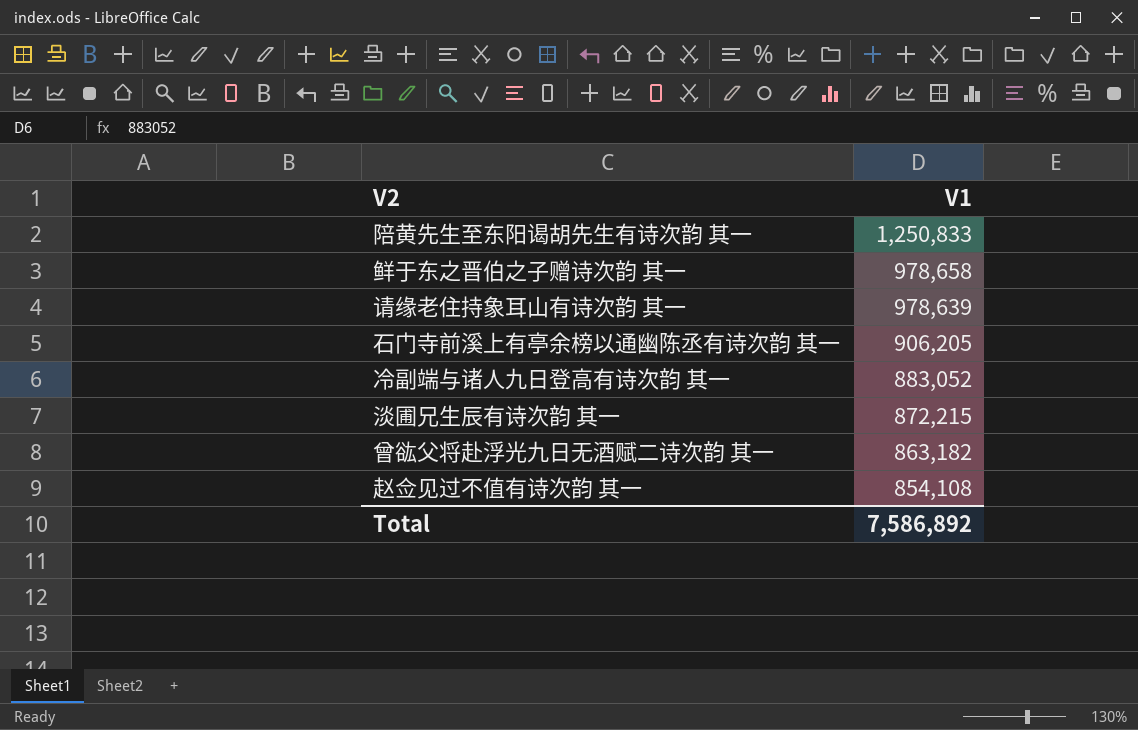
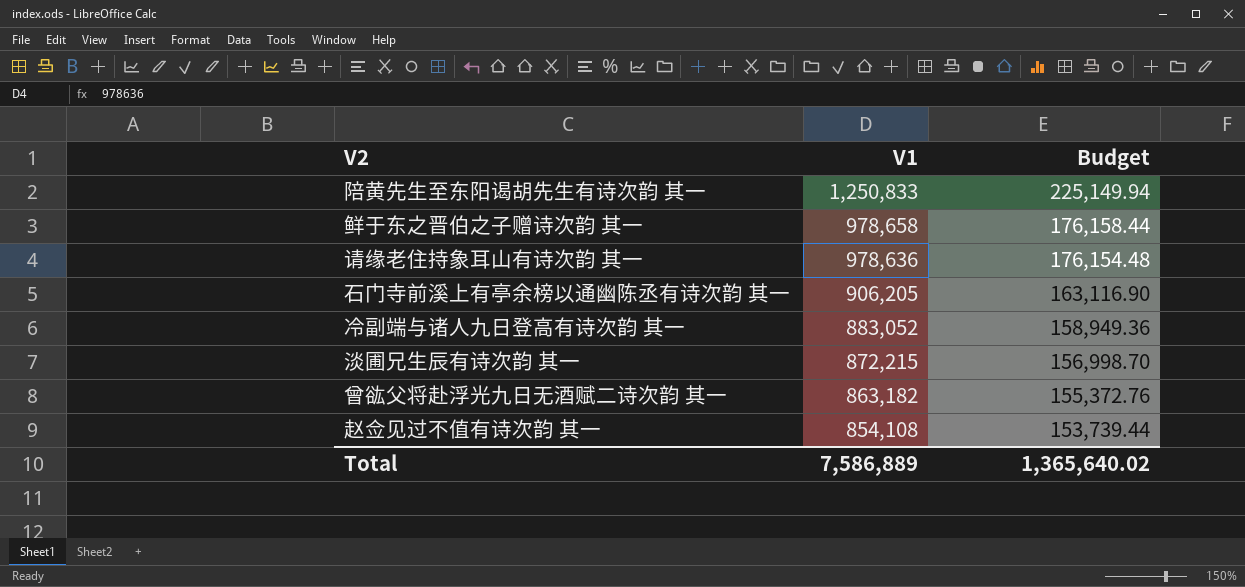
column Budget | formula: none -> [V1] * 0.18
请缘老住持象耳山有诗次韵 其一 | V1: 978,639 -> 978,636
Total | V1: 7,586,892 -> 7,586,889

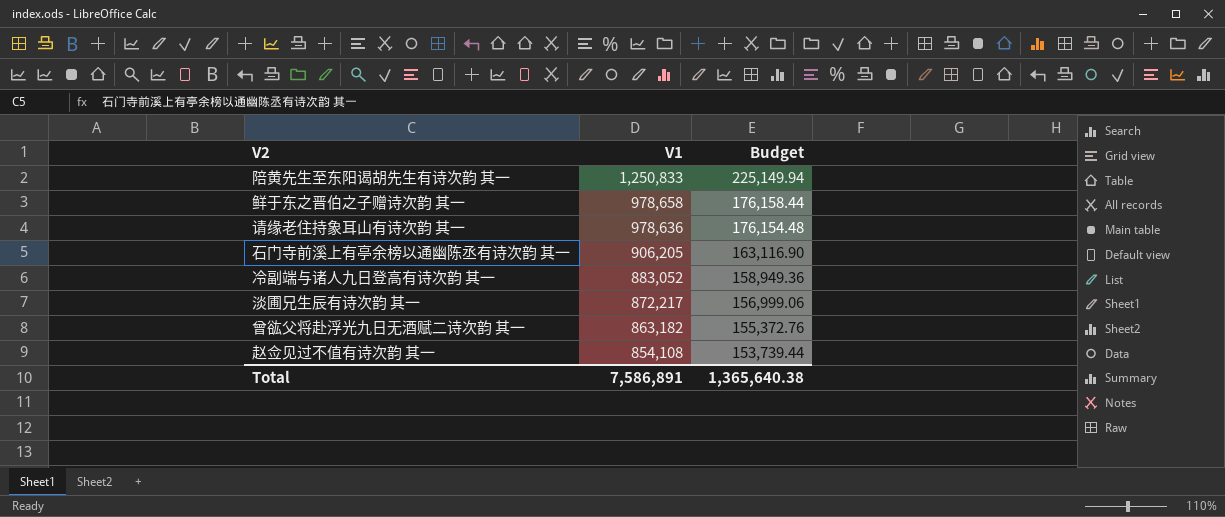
淡圃兄生辰有诗次韵 其一 | V1: 872,215 -> 872,217
淡圃兄生辰有诗次韵 其一 | Budget: 156,998.70 -> 156,999.06
Total | V1: 7,586,889 -> 7,586,891
Total | Budget: 1,365,640.02 -> 1,365,640.38

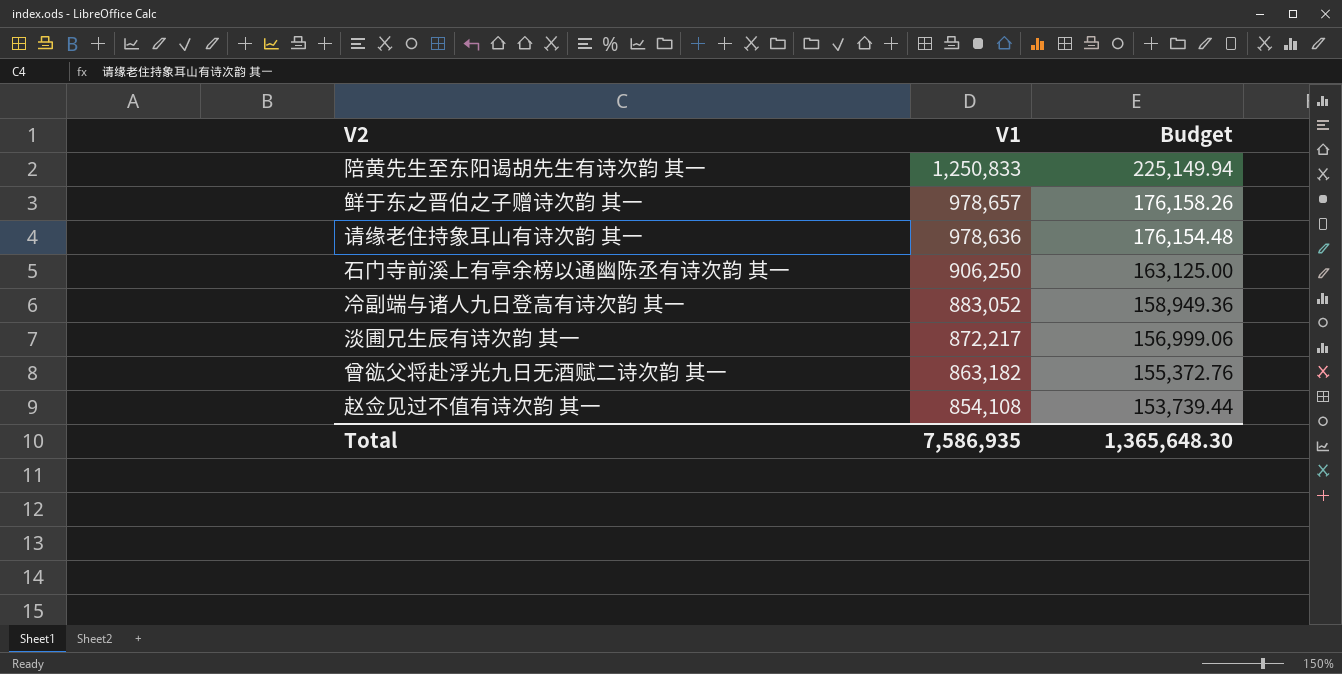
鲜于东之晋伯之子赠诗次韵 其一 | V1: 978,658 -> 978,657
鲜于东之晋伯之子赠诗次韵 其一 | Budget: 176,158.44 -> 176,158.26
石门寺前溪上有亭余榜以通幽陈丞有诗次韵 其一 | V1: 906,205 -> 906,250
石门寺前溪上有亭余榜以通幽陈丞有诗次韵 其一 | Budget: 163,116.90 -> 163,125.00
Total | V1: 7,586,891 -> 7,586,935
Total | Budget: 1,365,640.38 -> 1,365,648.30

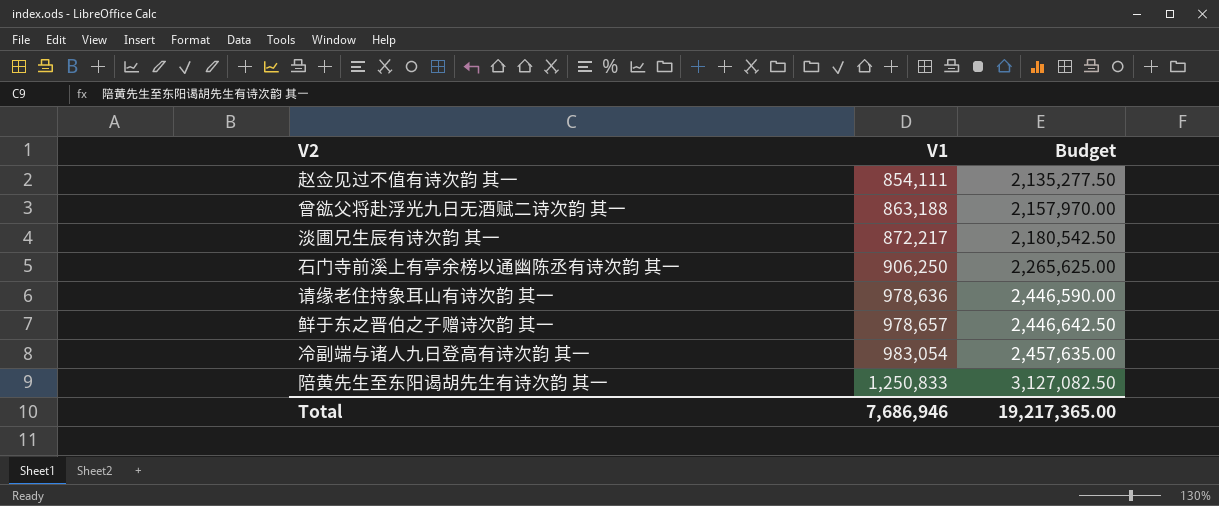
row order: V1 descending -> V1 ascending
column Budget | formula: [V1] * 0.18 -> [V1] * 2.5
赵佥见过不值有诗次韵 其一 | V1: 854,108 -> 854,111
曾谹父将赴浮光九日无酒赋二诗次韵 其一 | V1: 863,182 -> 863,188
冷副端与诸人九日登高有诗次韵 其一 | V1: 883,052 -> 983,054
Total | V1: 7,586,935 -> 7,686,946
Total | Budget: 1,365,648.30 -> 19,217,365.00

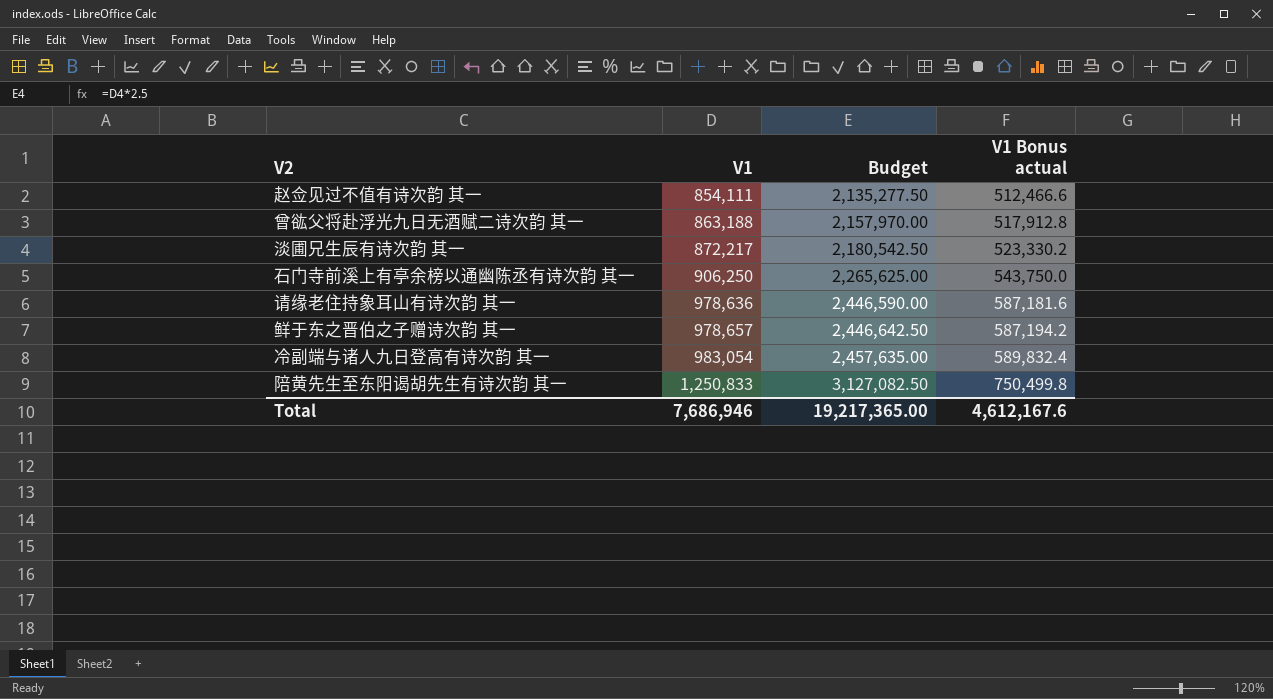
column V1 Bonus actual | formula: none -> [V1] * 0.6

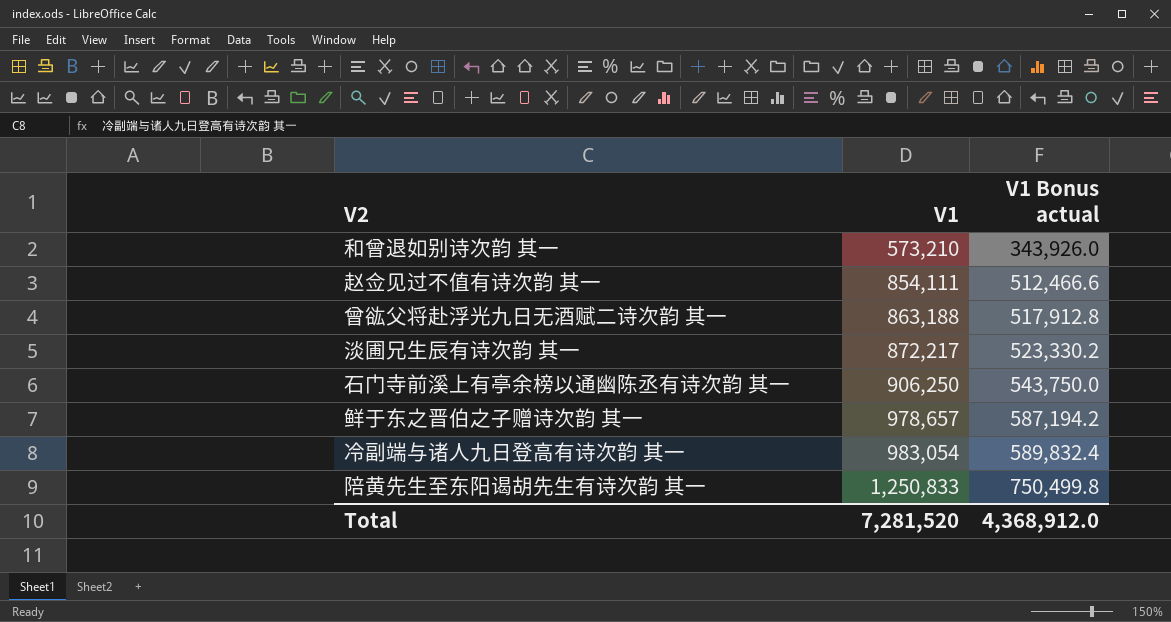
column Budget | formula: [V1] * 2.5 -> none
row 请缘老住持象耳山有诗次韵 其一: 978,636 | 2,446,590.00 | 587,181.6 -> none
row 和曾退如别诗次韵 其一: none -> 573,210 | 343,926.0
Total | V1: 7,686,946 -> 7,281,520
Total | V1 Bonus actual: 4,612,167.6 -> 4,368,912.0

